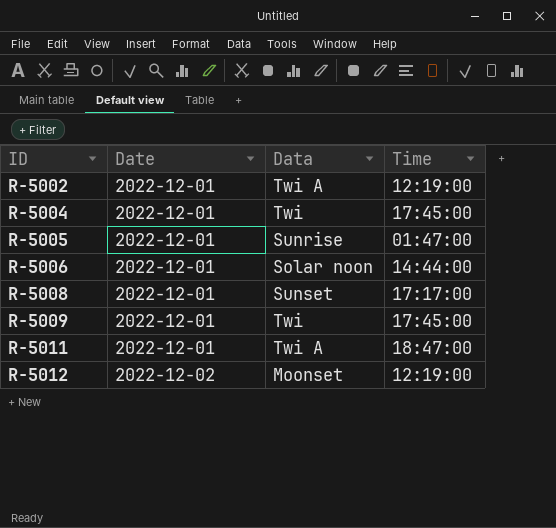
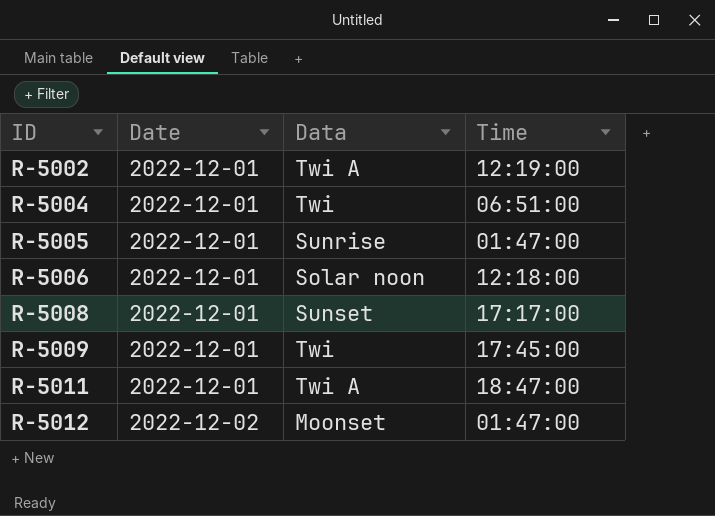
R-5004 | Time: 17:45:00 -> 06:51:00
R-5006 | Time: 14:44:00 -> 12:18:00
R-5012 | Time: 12:19:00 -> 01:47:00

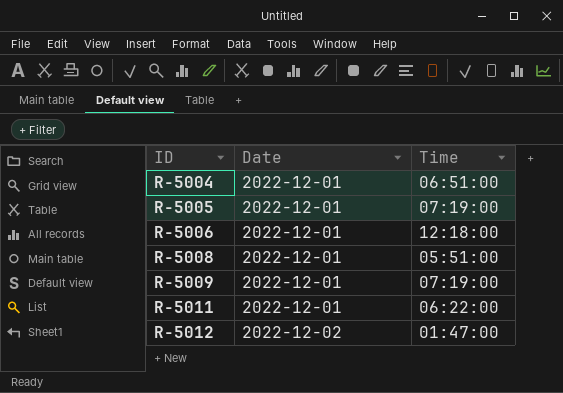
column Data | position: 3 -> none
row R-5002: 2022-12-01 | Twi A | 12:19:00 -> none
R-5005 | Time: 01:47:00 -> 07:19:00
R-5008 | Time: 17:17:00 -> 05:51:00
R-5009 | Time: 17:45:00 -> 07:19:00
R-5011 | Time: 18:47:00 -> 06:22:00

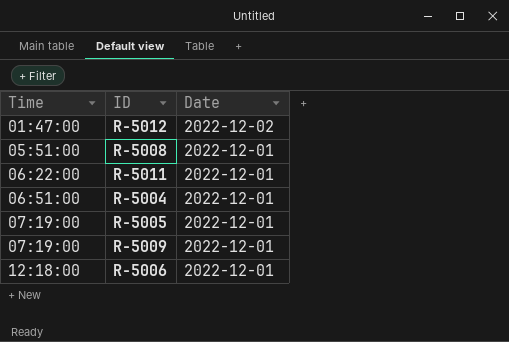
row order: ID ascending -> Time ascending
column Time | position: 3 -> 1

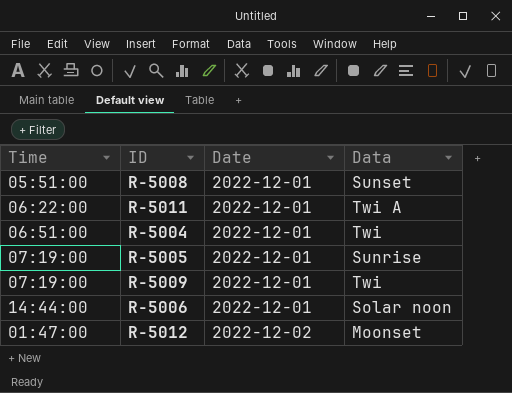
row order: Time ascending -> Date ascending
column Data | position: none -> 4
R-5006 | Time: 12:18:00 -> 14:44:00

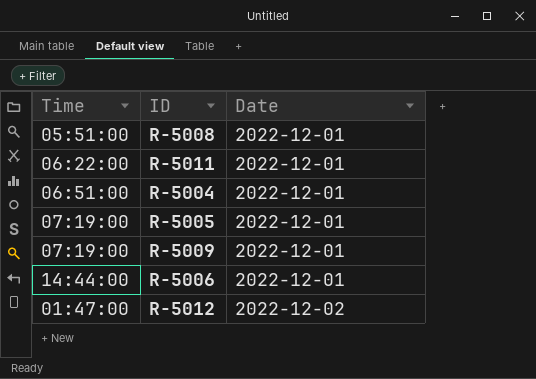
column Data | position: 4 -> none

